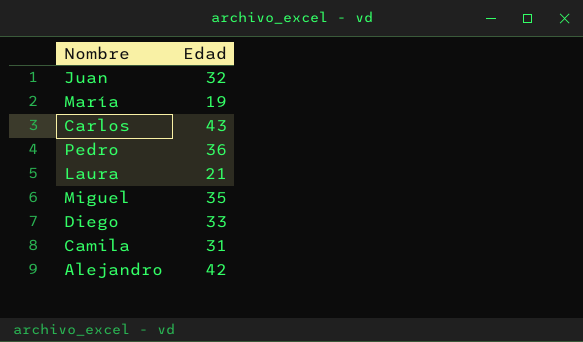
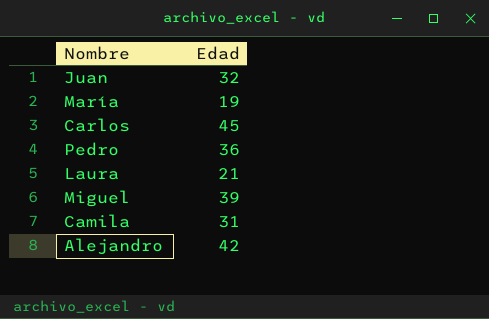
row Diego: 33 -> none
Carlos | Edad: 43 -> 45
Miguel | Edad: 35 -> 39

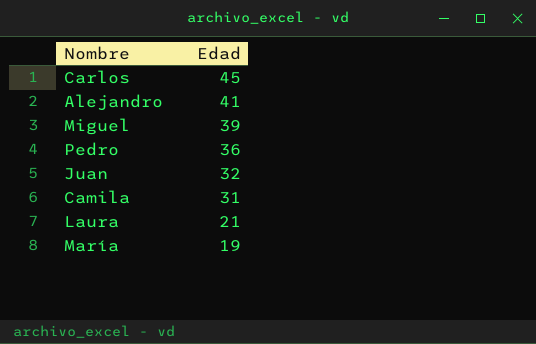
row order: none -> Edad descending
Alejandro | Edad: 42 -> 41

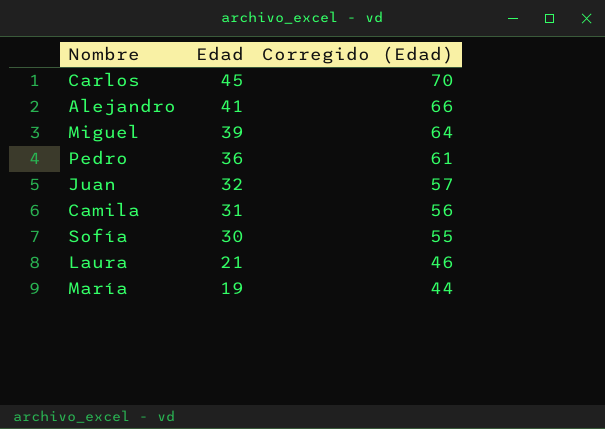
column Corregido (Edad) | formula: none -> [Edad] + 25
row Sofía: none -> 30 | 55

